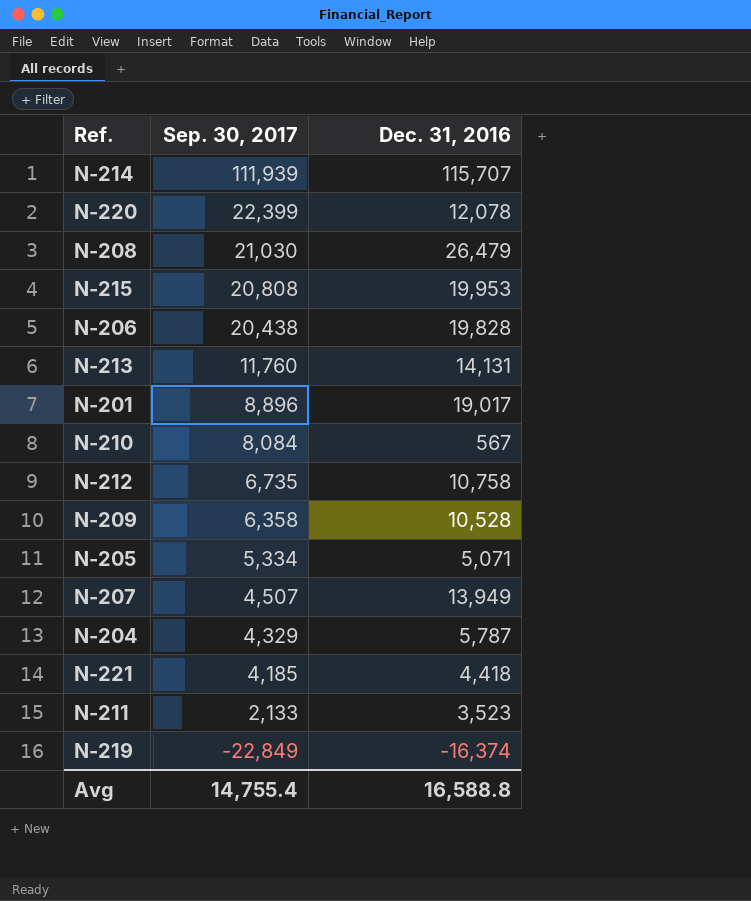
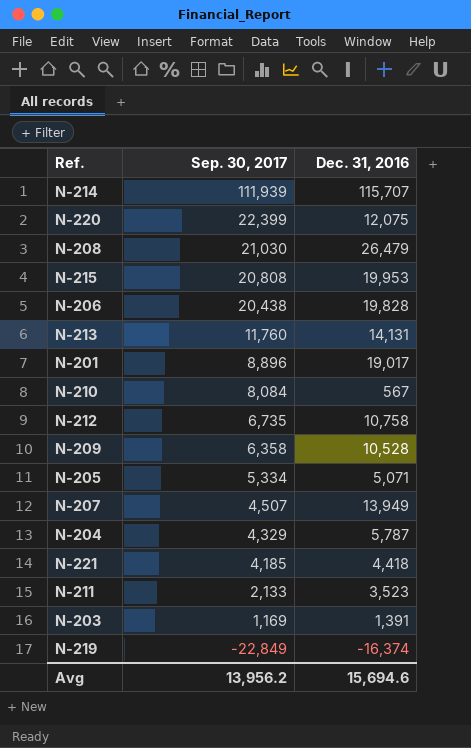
N-220 | Dec. 31, 2016: 12,078 -> 12,075
row N-203: none -> 1,169 | 1,391
Avg | Sep. 30, 2017: 14,755.4 -> 13,956.2
Avg | Dec. 31, 2016: 16,588.8 -> 15,694.6

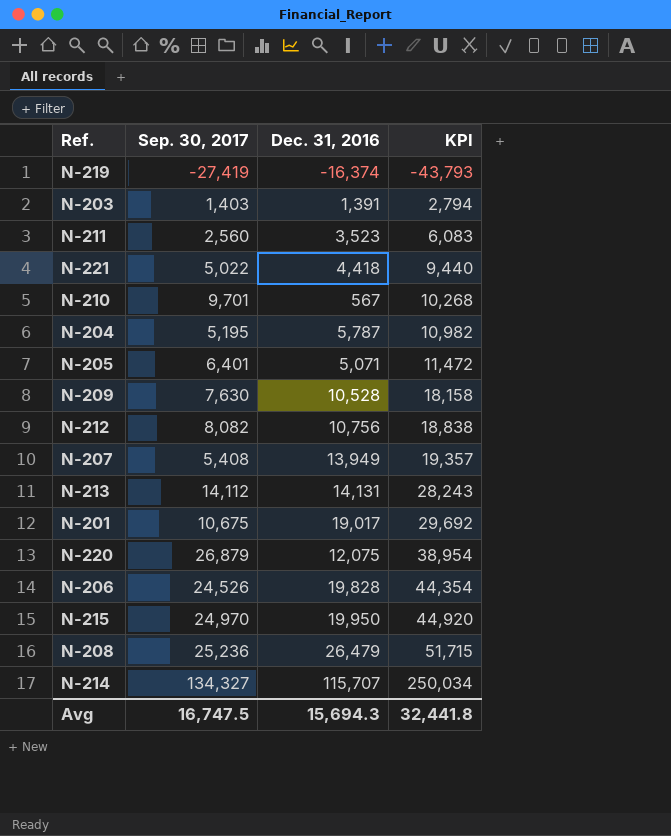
row order: Sep. 30, 2017 descending -> KPI ascending
column KPI | formula: none -> [Sep. 30, 2017] + [Dec. 31, 2016]
N-219 | Sep. 30, 2017: -22,849 -> -27,419
N-203 | Sep. 30, 2017: 1,169 -> 1,403
N-211 | Sep. 30, 2017: 2,133 -> 2,560
N-221 | Sep. 30, 2017: 4,185 -> 5,022
N-210 | Sep. 30, 2017: 8,084 -> 9,701
N-204 | Sep. 30, 2017: 4,329 -> 5,195
N-205 | Sep. 30, 2017: 5,334 -> 6,401
N-209 | Sep. 30, 2017: 6,358 -> 7,630
N-212 | Sep. 30, 2017: 6,735 -> 8,082
N-212 | Dec. 31, 2016: 10,758 -> 10,756
N-207 | Sep. 30, 2017: 4,507 -> 5,408
N-213 | Sep. 30, 2017: 11,760 -> 14,112
N-201 | Sep. 30, 2017: 8,896 -> 10,675
N-220 | Sep. 30, 2017: 22,399 -> 26,879
N-206 | Sep. 30, 2017: 20,438 -> 24,526
N-215 | Sep. 30, 2017: 20,808 -> 24,970
N-215 | Dec. 31, 2016: 19,953 -> 19,950
N-208 | Sep. 30, 2017: 21,030 -> 25,236
N-214 | Sep. 30, 2017: 111,939 -> 134,327
Avg | Sep. 30, 2017: 13,956.2 -> 16,747.5
Avg | Dec. 31, 2016: 15,694.6 -> 15,694.3

